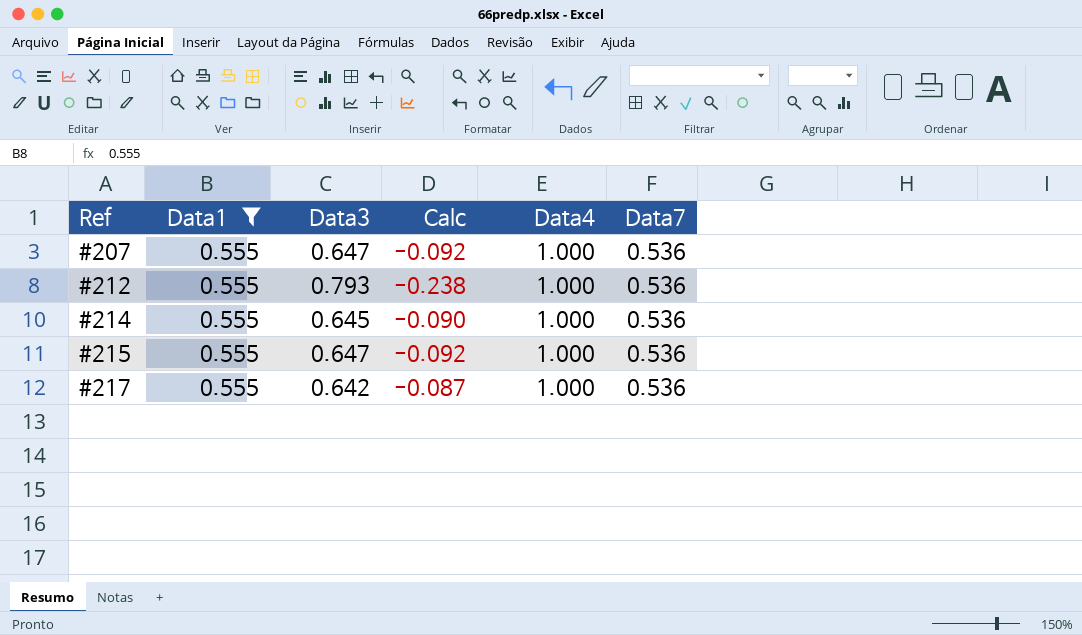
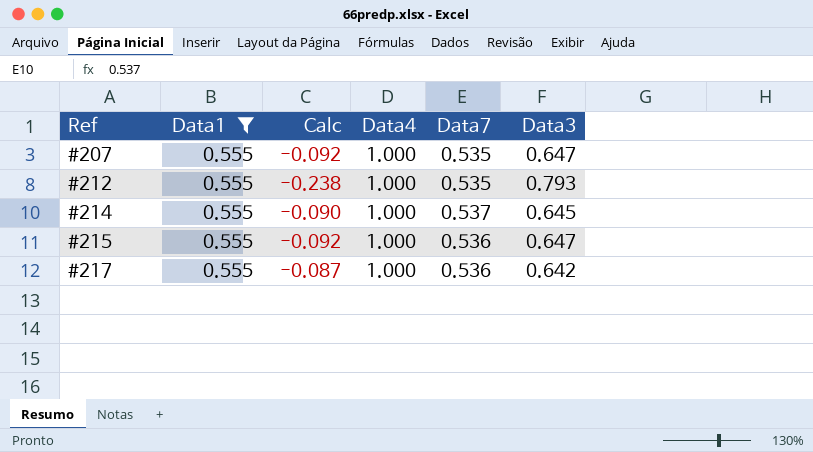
column Data3 | position: 3 -> 6
#207 | Data7: 0.536 -> 0.535
#212 | Data7: 0.536 -> 0.535
#214 | Data7: 0.536 -> 0.537

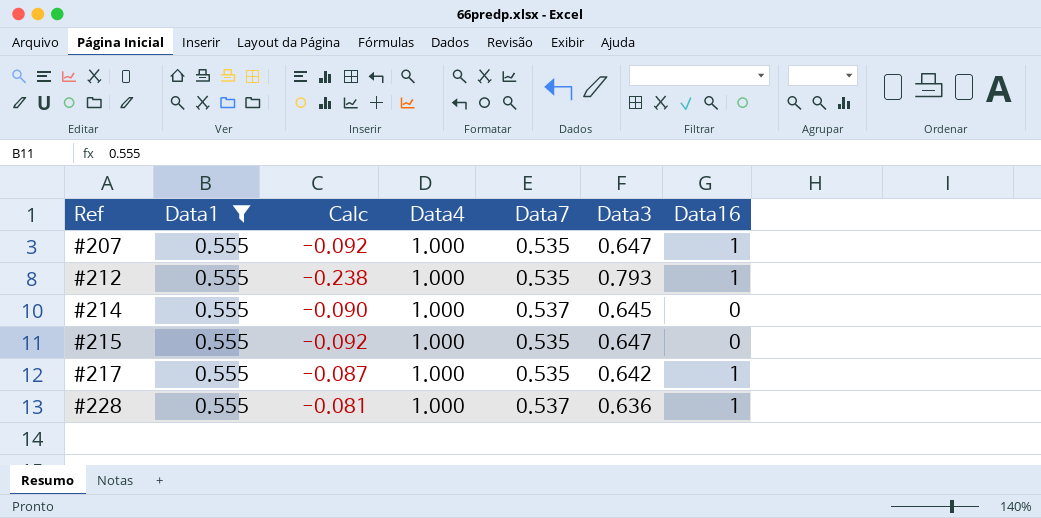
column Data16 | position: none -> 7
#215 | Data7: 0.536 -> 0.535
#217 | Data7: 0.536 -> 0.535
row #228: none -> 0.555 | -0.081 | 1.000 | 0.537 | 0.636 | 1

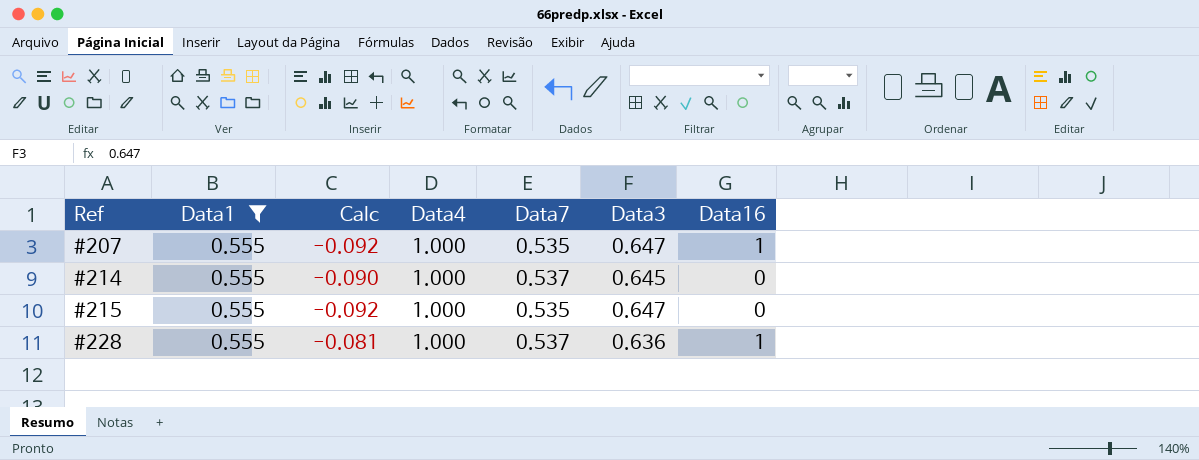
row #212: 0.555 | -0.238 | 1.000 | 0.535 | 0.793 | 1 -> none
row #217: 0.555 | -0.087 | 1.000 | 0.535 | 0.642 | 1 -> none

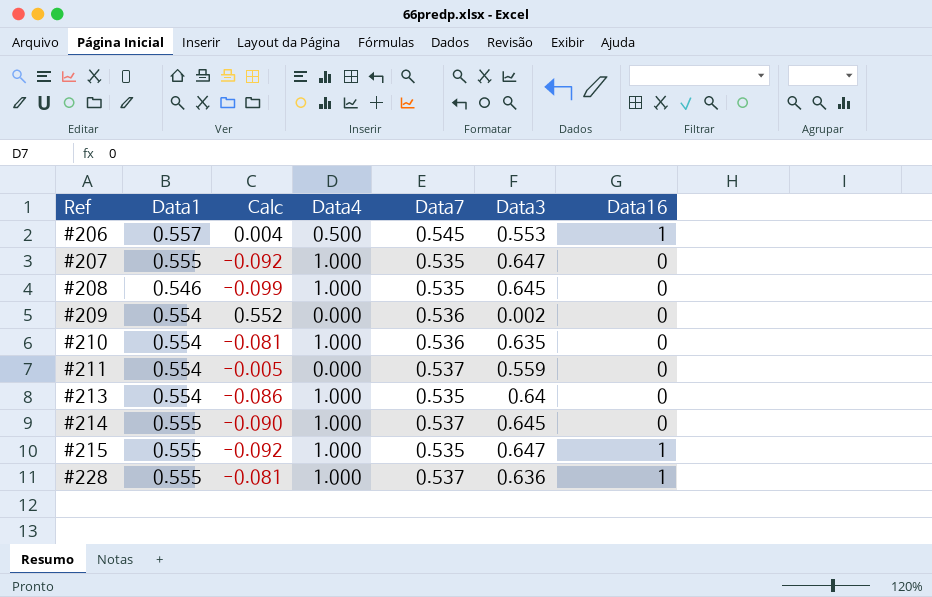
filter: Data1 = 0.555 -> none
#207 | Data16: 1 -> 0
#215 | Data16: 0 -> 1

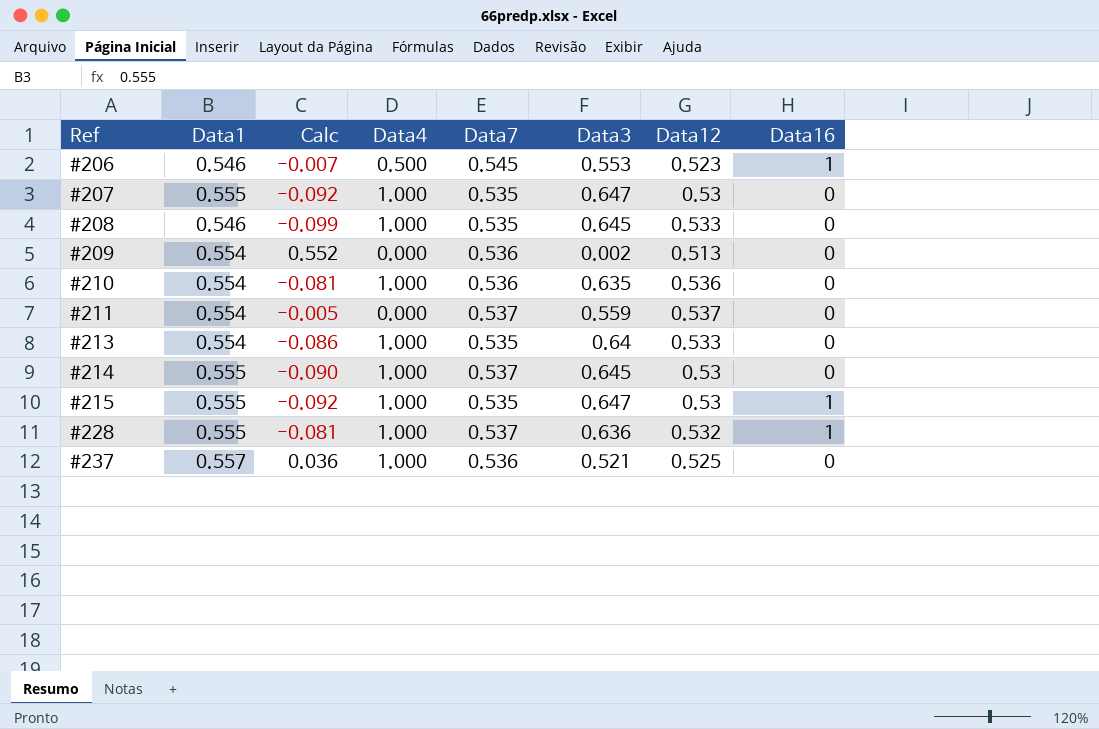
column Data12 | position: none -> 7
#206 | Data1: 0.557 -> 0.546
#206 | Calc: 0.004 -> -0.007
row #237: none -> 0.557 | 0.036 | 1.000 | 0.536 | 0.521 | 0.525 | 0

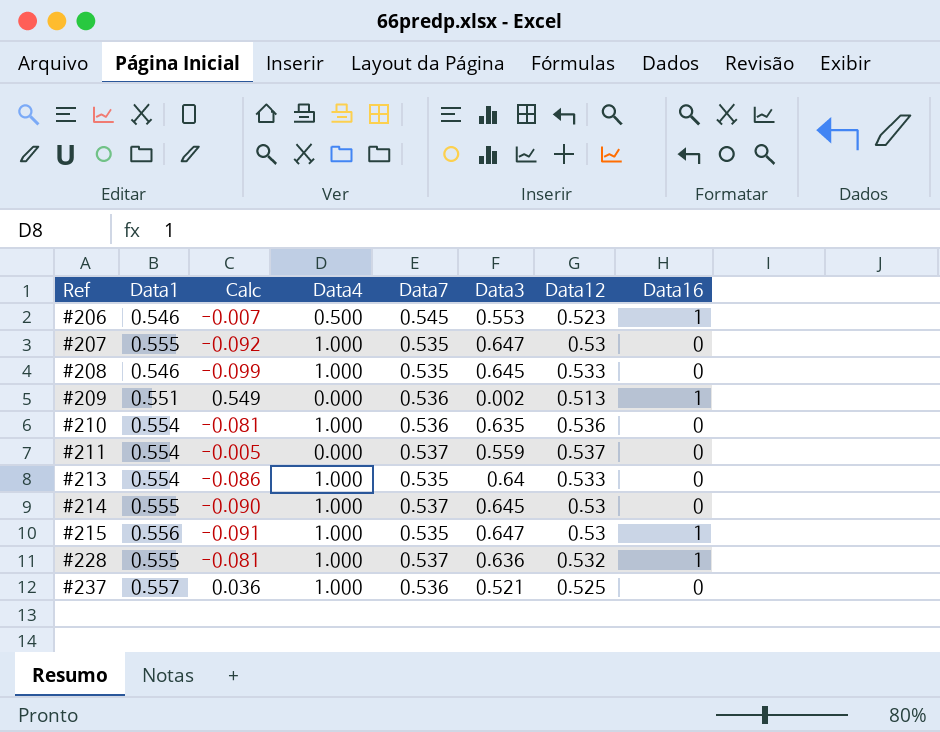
#209 | Data1: 0.554 -> 0.551
#209 | Calc: 0.552 -> 0.549
#209 | Data16: 0 -> 1
#215 | Data1: 0.555 -> 0.556
#215 | Calc: -0.092 -> -0.091

